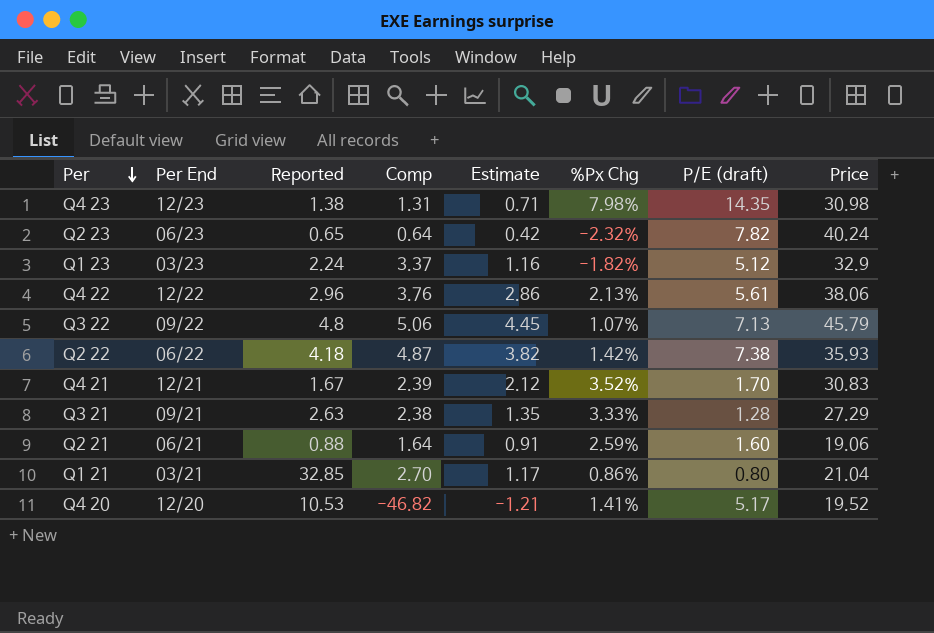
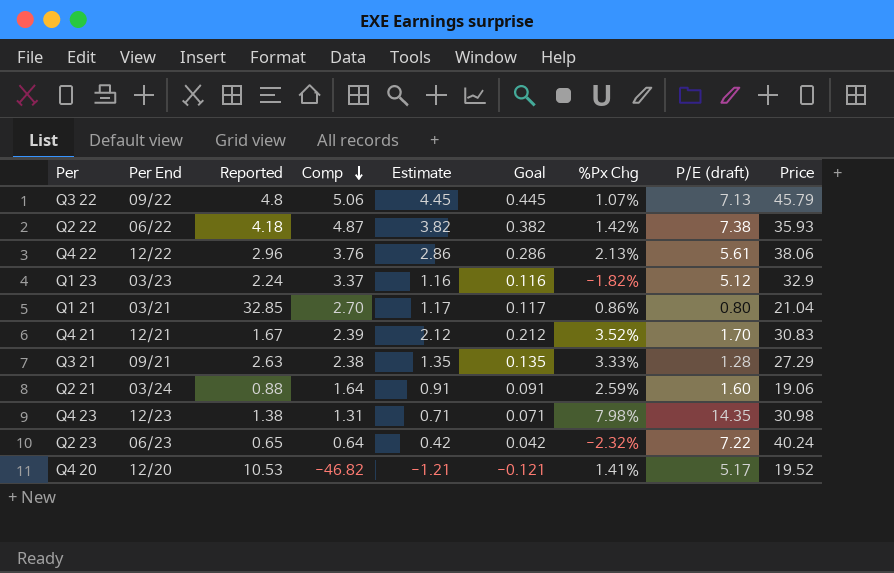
row order: Per descending -> Comp descending
column Goal | formula: none -> [Estimate] * 0.1
Q2 21 | Per End: 06/21 -> 03/24
Q2 23 | P/E (draft): 7.82 -> 7.22

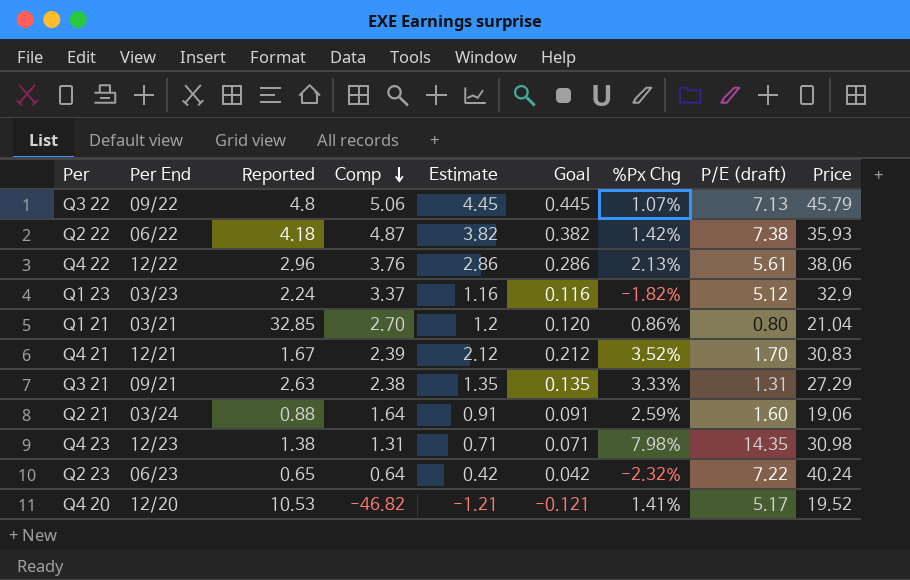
Q1 21 | Estimate: 1.17 -> 1.2
Q1 21 | Goal: 0.117 -> 0.120
Q3 21 | P/E (draft): 1.28 -> 1.31

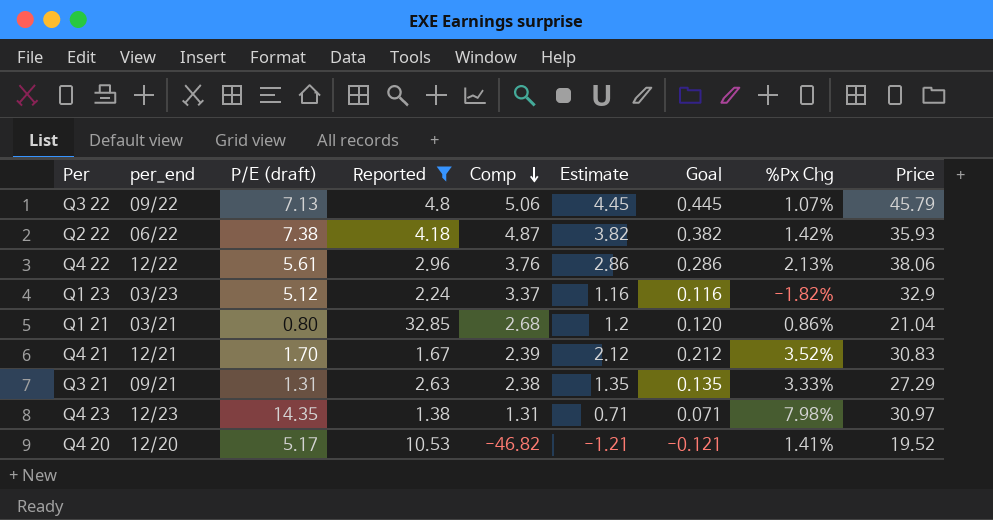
filter: none -> Reported >= 1.38
column name: Per End -> per_end
column P/E (draft) | position: 8 -> 3
Q1 21 | Comp: 2.70 -> 2.68
Q4 23 | Price: 30.98 -> 30.97

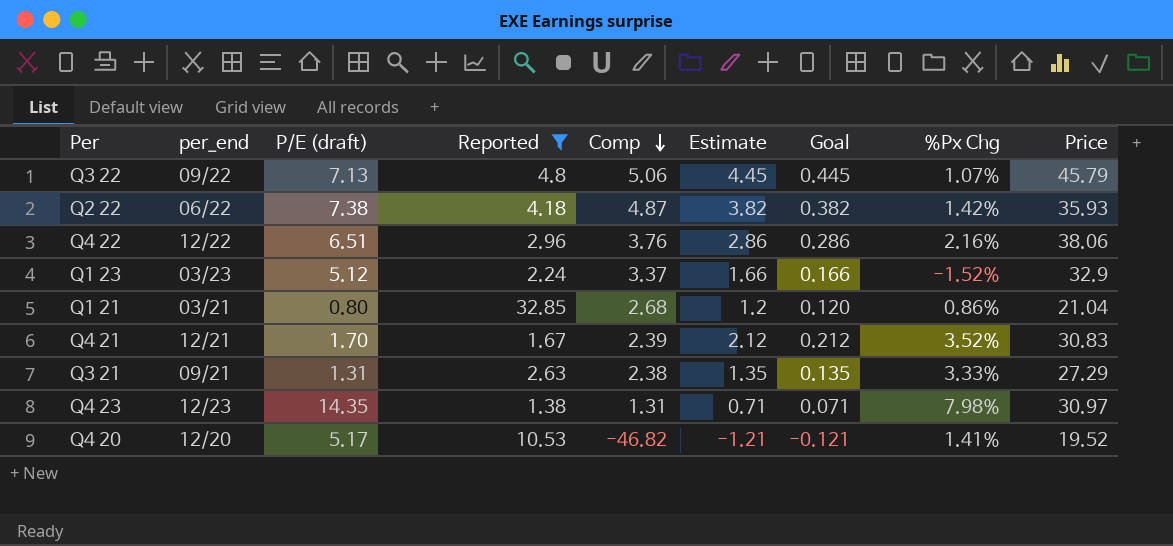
Q4 22 | P/E (draft): 5.61 -> 6.51
Q4 22 | %Px Chg: 2.13% -> 2.16%
Q1 23 | Estimate: 1.16 -> 1.66
Q1 23 | Goal: 0.116 -> 0.166
Q1 23 | %Px Chg: -1.82% -> -1.52%

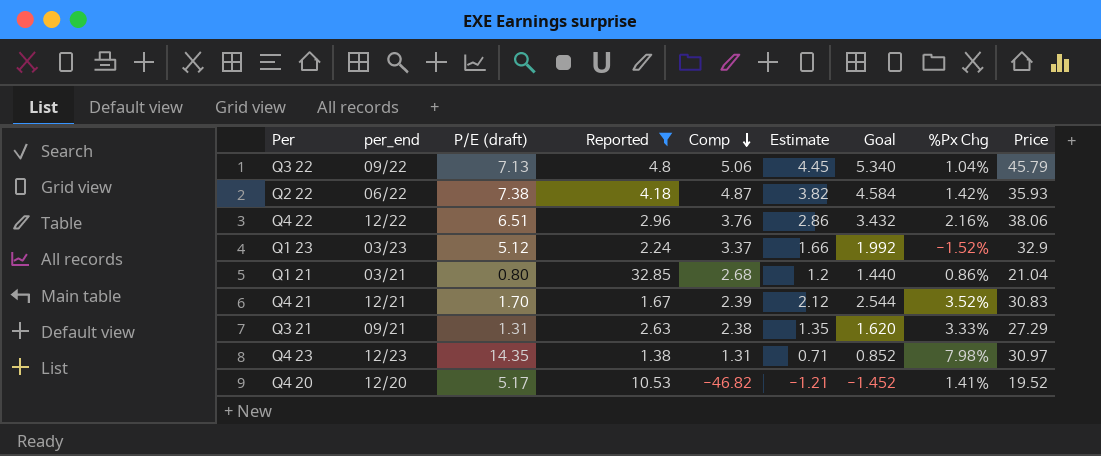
column Goal | formula: [Estimate] * 0.1 -> [Estimate] * 1.2
Q3 22 | %Px Chg: 1.07% -> 1.04%

